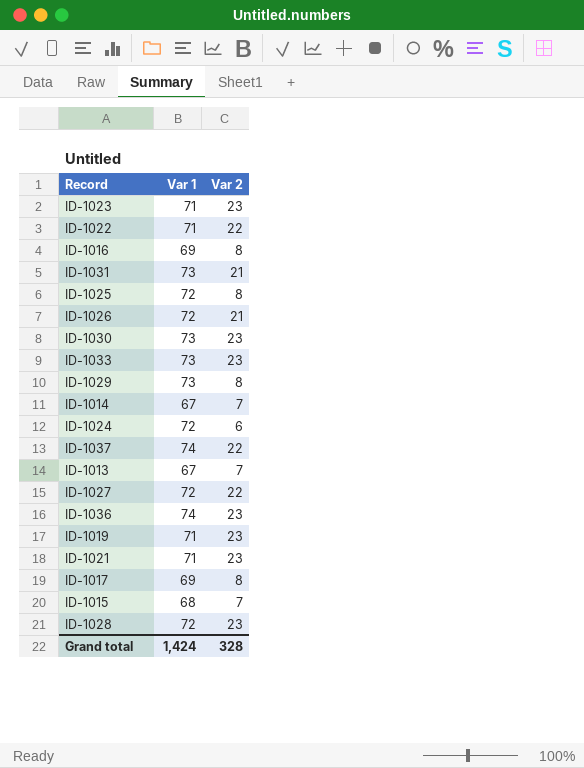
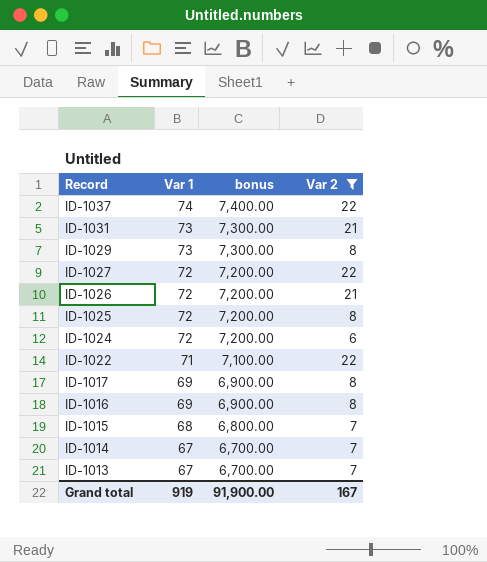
filter: none -> Var 2 != 23
row order: none -> Record descending
column bonus | formula: none -> [Var 1] * 100
Grand total | Var 1: 1,424 -> 919
Grand total | Var 2: 328 -> 167

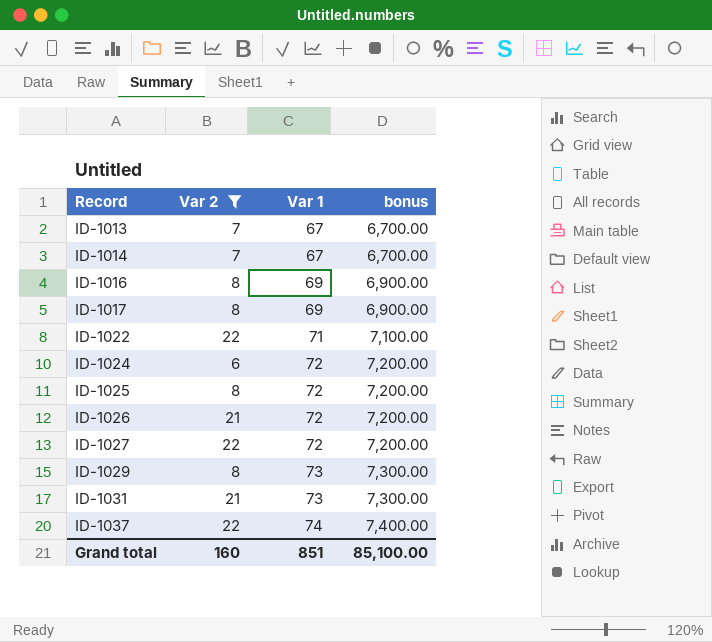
row order: Record descending -> Record ascending
column Var 2 | position: 4 -> 2
row ID-1015: 68 | 6,800.00 | 7 -> none
Grand total | Var 2: 167 -> 160
Grand total | Var 1: 919 -> 851
Grand total | bonus: 91,900.00 -> 85,100.00

